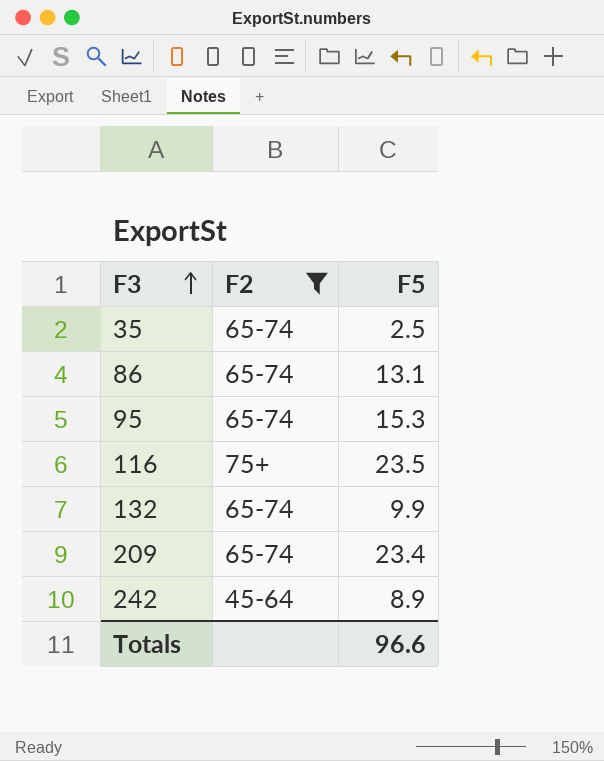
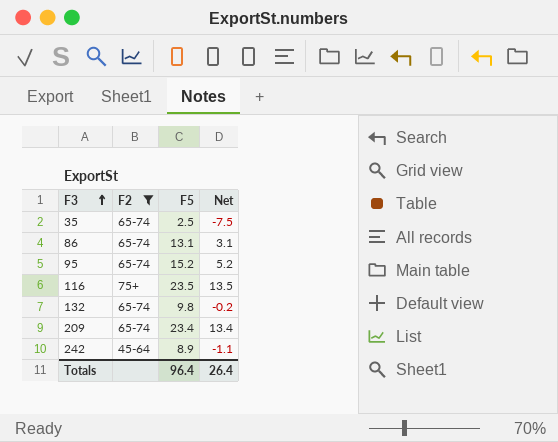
column Net | formula: none -> [F5] - 10
95 | F5: 15.3 -> 15.2
132 | F5: 9.9 -> 9.8
Totals | F5: 96.6 -> 96.4

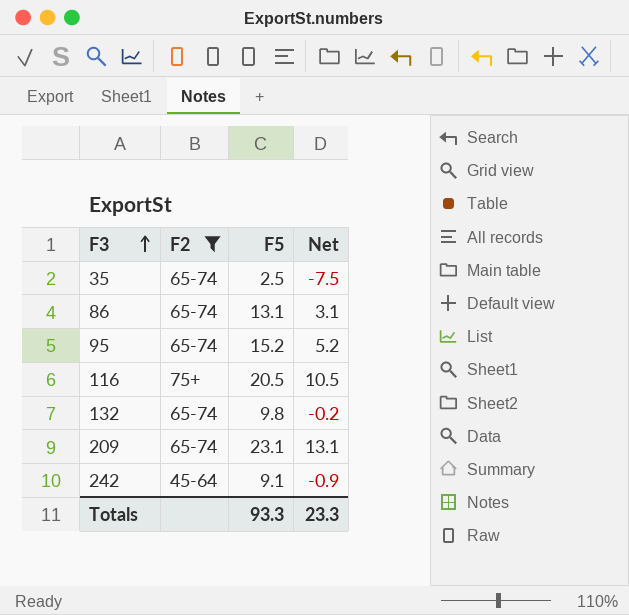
116 | F5: 23.5 -> 20.5
116 | Net: 13.5 -> 10.5
209 | F5: 23.4 -> 23.1
209 | Net: 13.4 -> 13.1
242 | F5: 8.9 -> 9.1
242 | Net: -1.1 -> -0.9
Totals | F5: 96.4 -> 93.3
Totals | Net: 26.4 -> 23.3

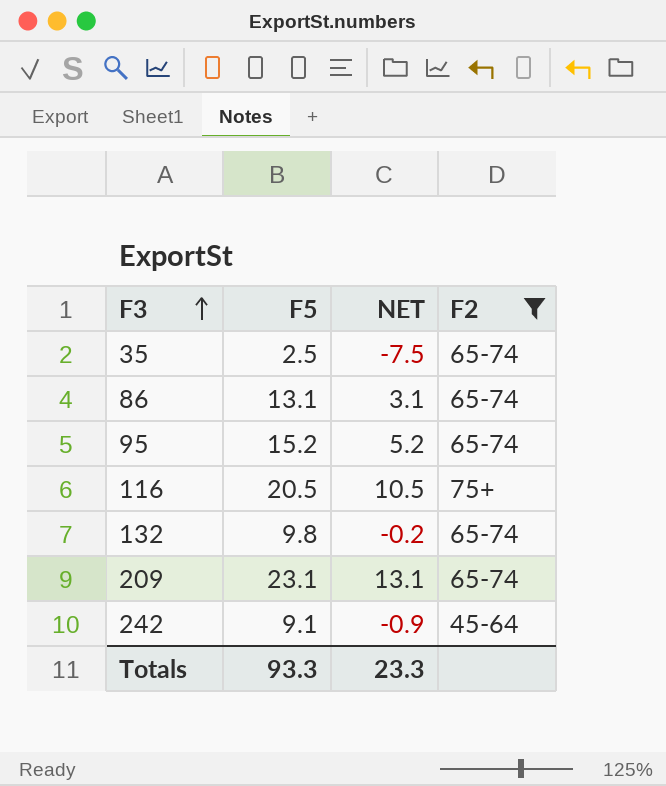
column name: Net -> NET
column F2 | position: 2 -> 4

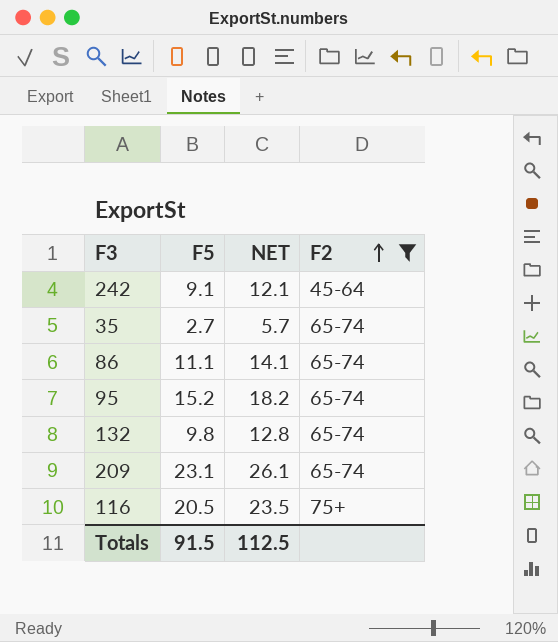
row order: F3 ascending -> F2 ascending
column NET | formula: [F5] - 10 -> [F5] + 3
35 | F5: 2.5 -> 2.7
86 | F5: 13.1 -> 11.1
Totals | F5: 93.3 -> 91.5
Totals | NET: 23.3 -> 112.5

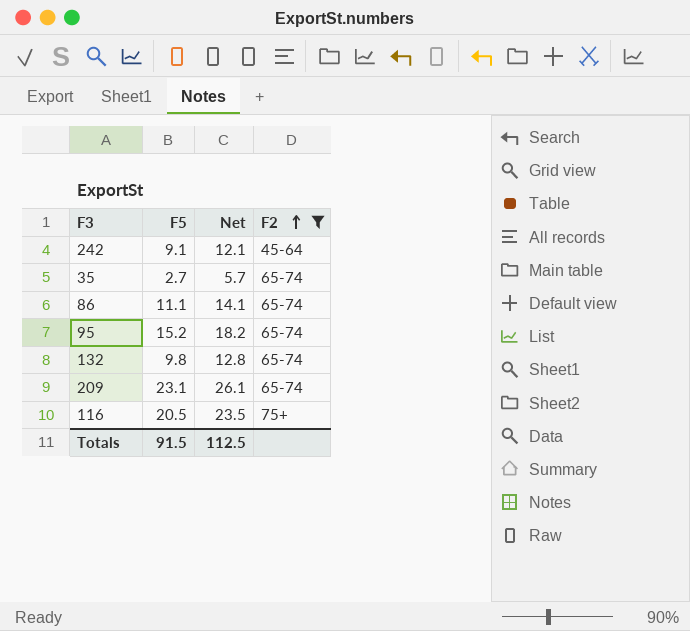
column name: NET -> Net

